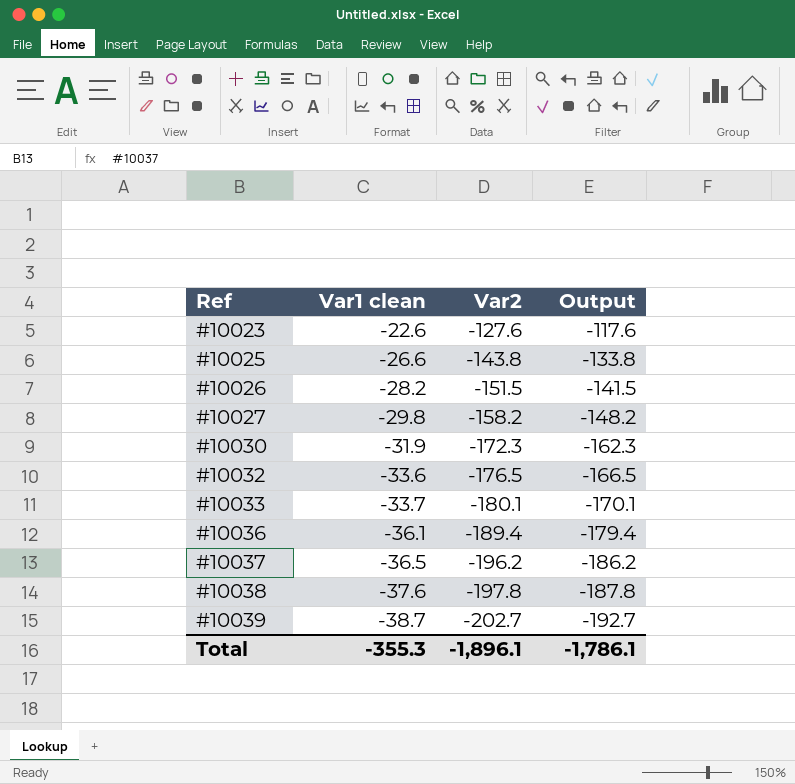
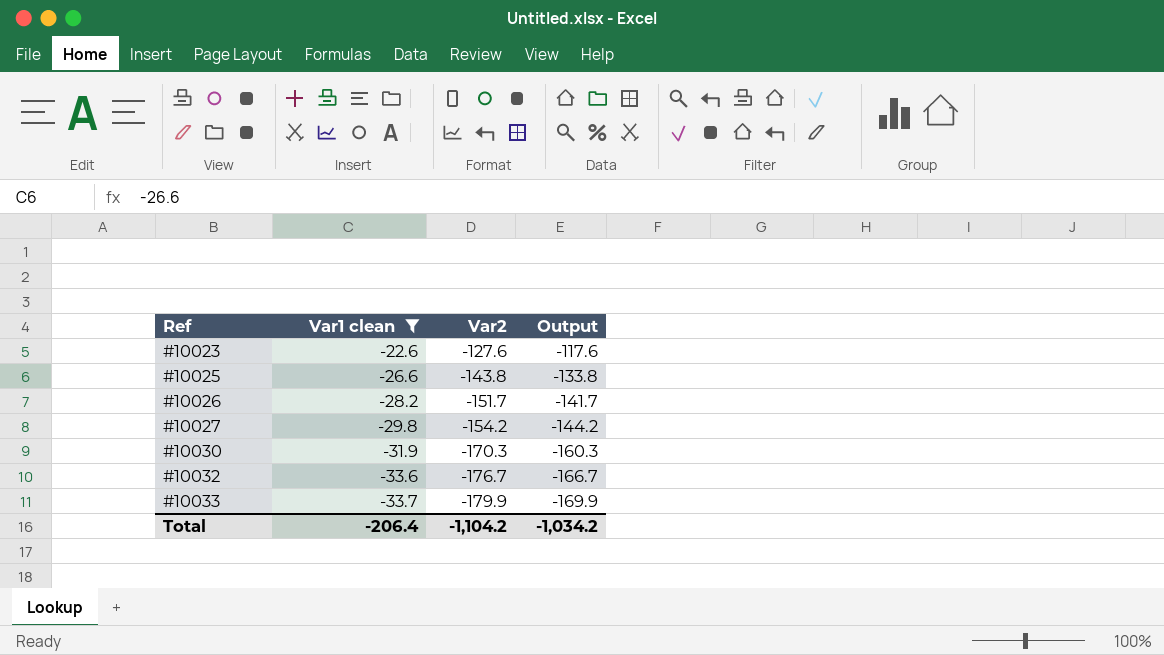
filter: none -> Var1 clean >= -33.7
#10026 | Var2: -151.5 -> -151.7
#10026 | Output: -141.5 -> -141.7
#10027 | Var2: -158.2 -> -154.2
#10027 | Output: -148.2 -> -144.2
#10030 | Var2: -172.3 -> -170.3
#10030 | Output: -162.3 -> -160.3
#10032 | Var2: -176.5 -> -176.7
#10032 | Output: -166.5 -> -166.7
#10033 | Var2: -180.1 -> -179.9
#10033 | Output: -170.1 -> -169.9
Total | Var1 clean: -355.3 -> -206.4
Total | Var2: -1,896.1 -> -1,104.2
Total | Output: -1,786.1 -> -1,034.2

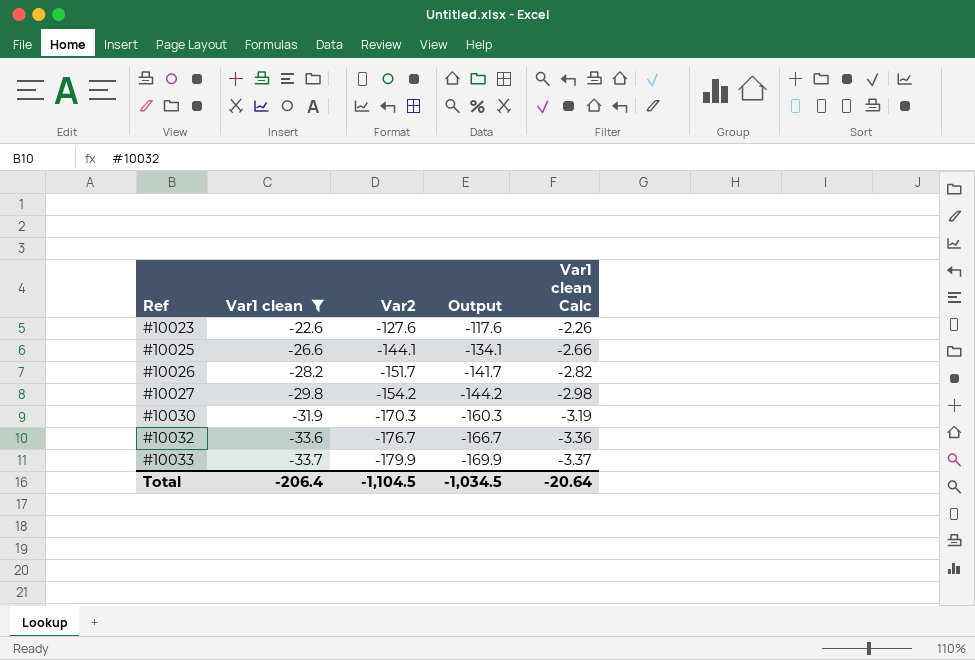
column Var1 clean Calc | formula: none -> [Var1 clean] * 0.1
#10025 | Var2: -143.8 -> -144.1
#10025 | Output: -133.8 -> -134.1
Total | Var2: -1,104.2 -> -1,104.5
Total | Output: -1,034.2 -> -1,034.5

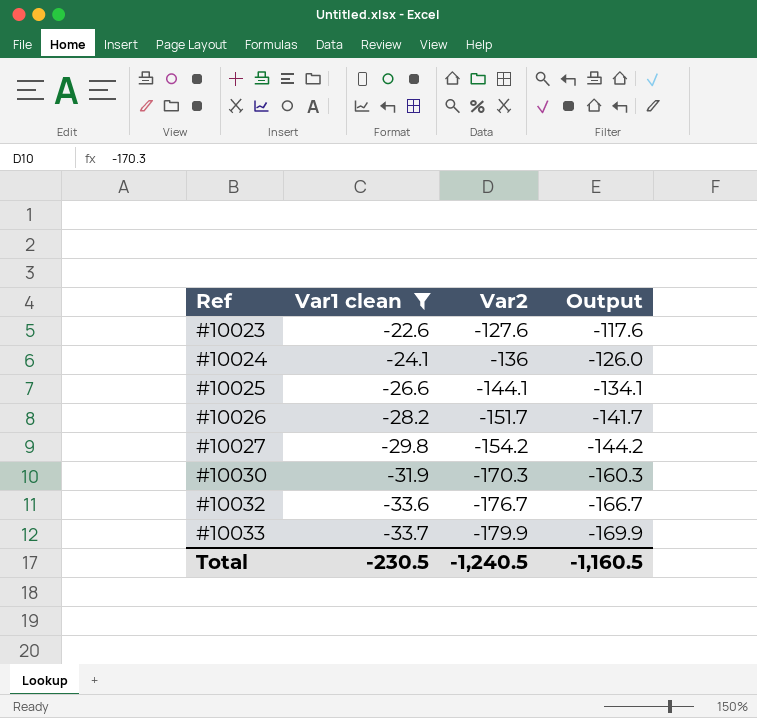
column Var1 clean Calc | formula: [Var1 clean] * 0.1 -> none
row #10024: none -> -24.1 | -136 | -126.0
Total | Var1 clean: -206.4 -> -230.5
Total | Var2: -1,104.5 -> -1,240.5
Total | Output: -1,034.5 -> -1,160.5

